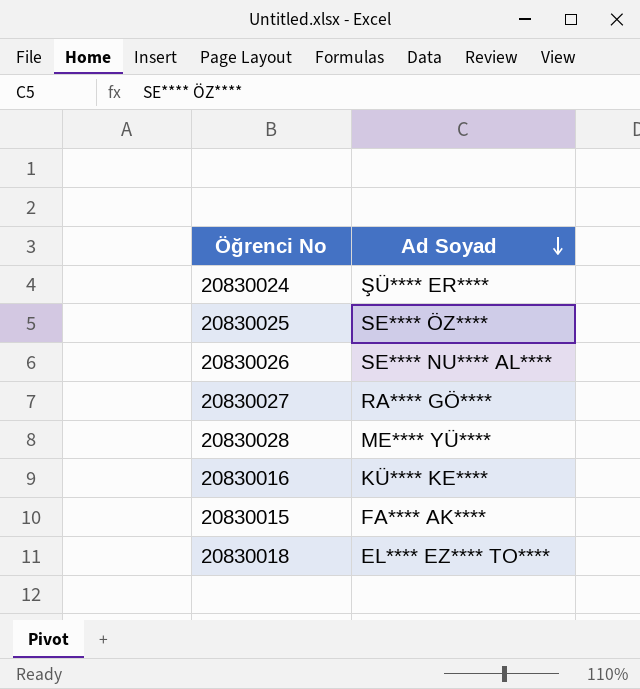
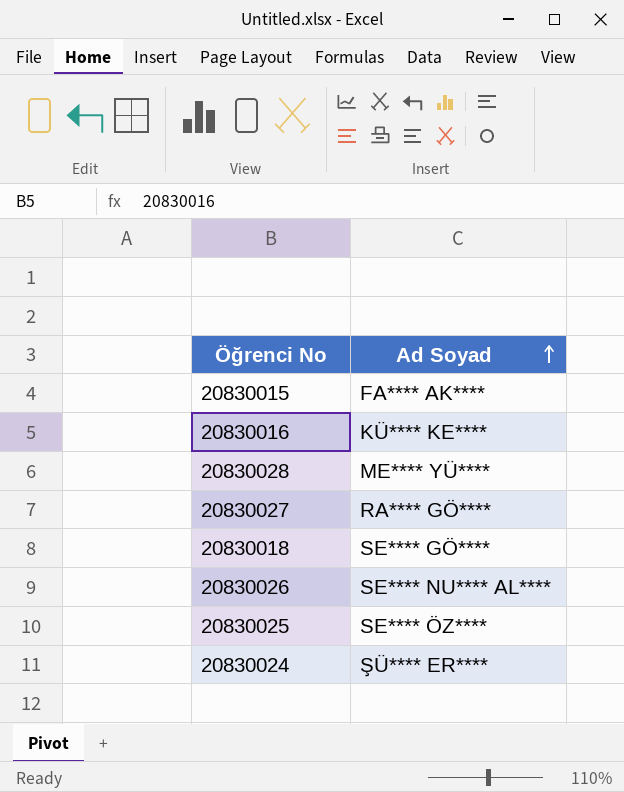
row order: Ad Soyad descending -> Ad Soyad ascending
20830018 | Ad Soyad: EL**** EZ**** TO**** -> SE**** GÖ****

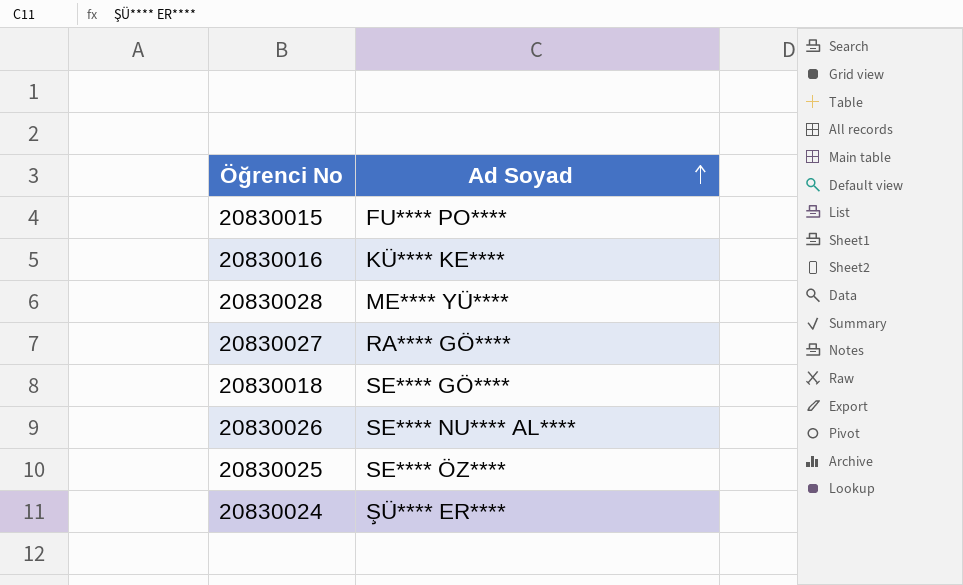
20830015 | Ad Soyad: FA**** AK**** -> FU**** PO****

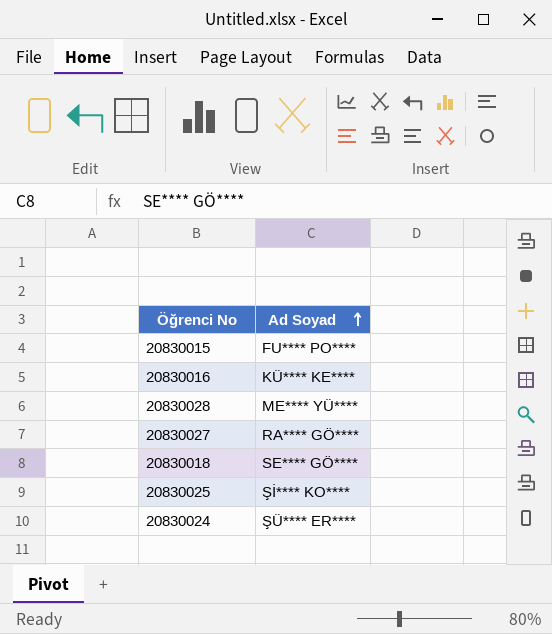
row 20830026: SE**** NU**** AL**** -> none
20830025 | Ad Soyad: SE**** ÖZ**** -> Şİ**** KO****

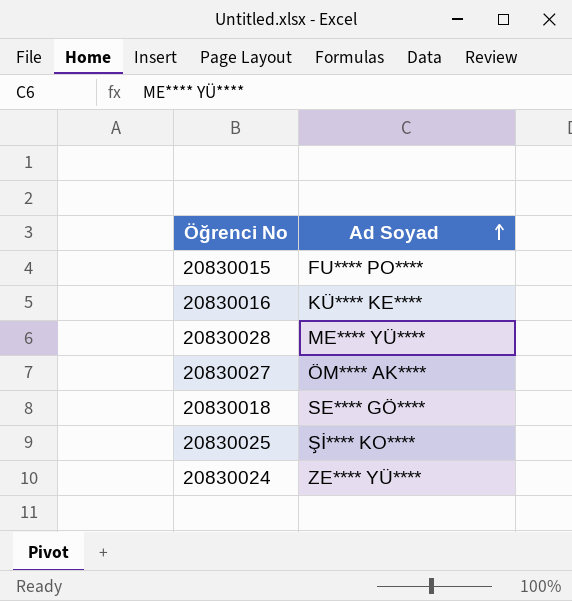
20830027 | Ad Soyad: RA**** GÖ**** -> ÖM**** AK****
20830024 | Ad Soyad: ŞÜ**** ER**** -> ZE**** YÜ****

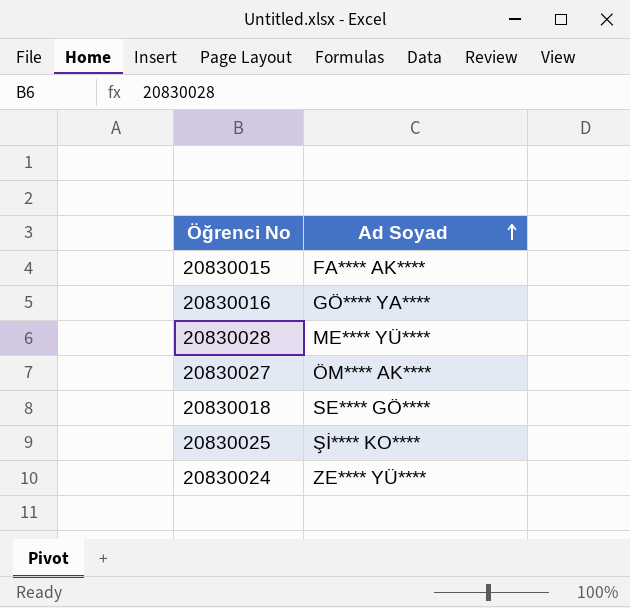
20830015 | Ad Soyad: FU**** PO**** -> FA**** AK****
20830016 | Ad Soyad: KÜ**** KE**** -> GÖ**** YA****

